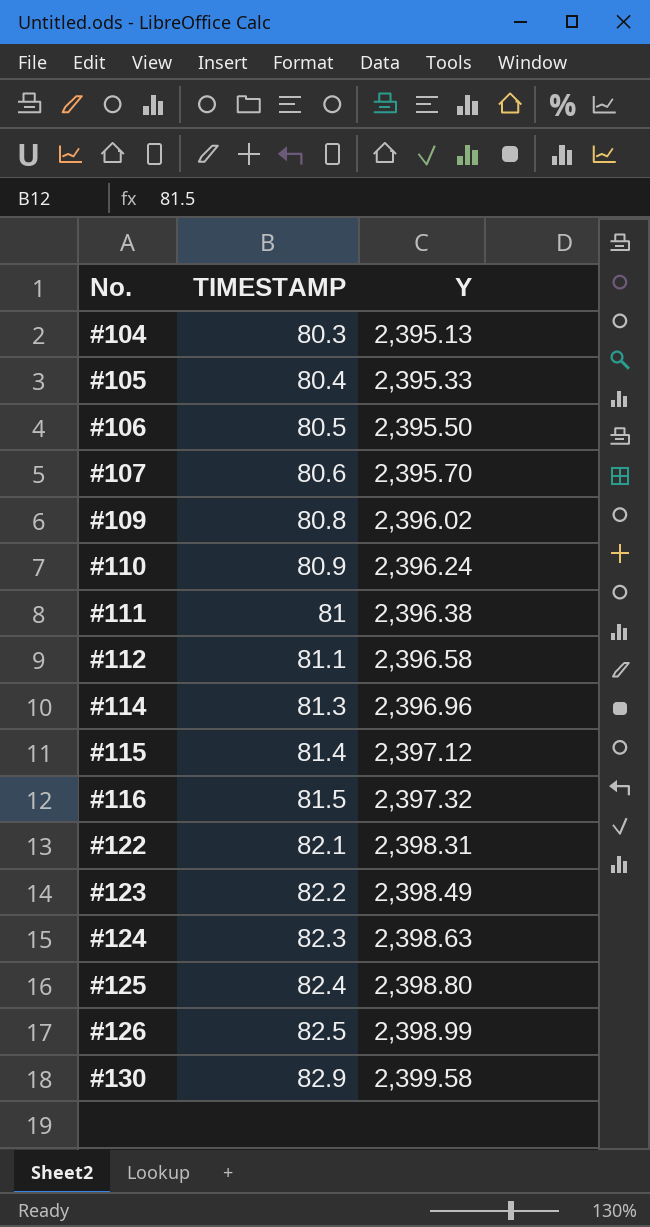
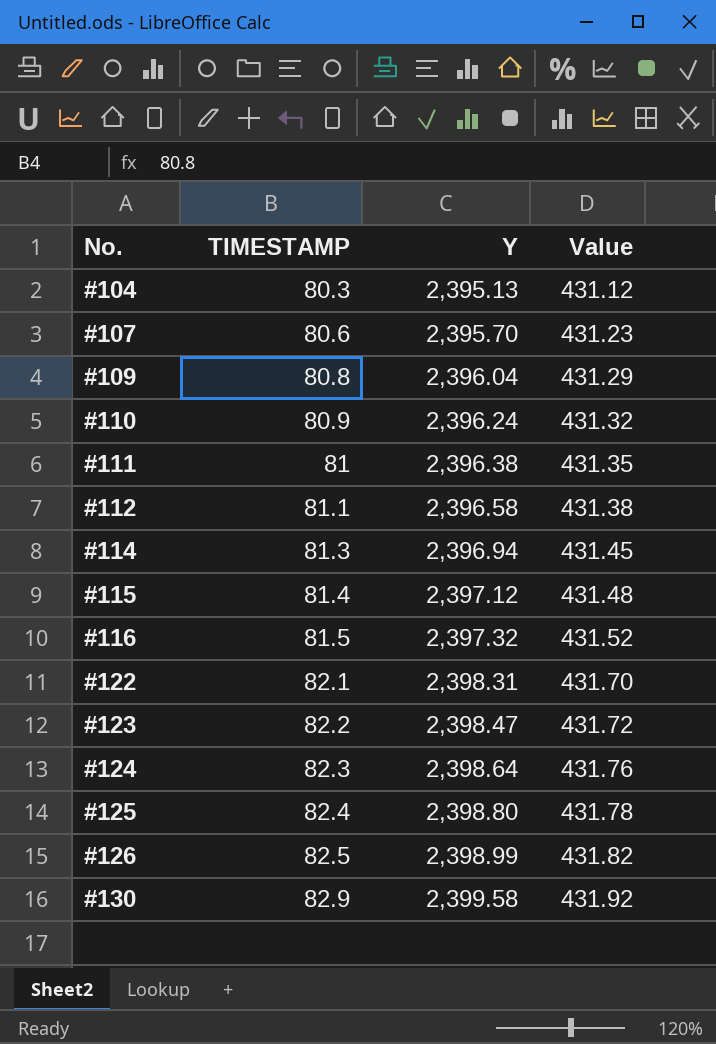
column Value | formula: none -> [Y] * 0.18
row #105: 80.4 | 2,395.33 -> none
row #106: 80.5 | 2,395.50 -> none
#109 | Y: 2,396.02 -> 2,396.04
#114 | Y: 2,396.96 -> 2,396.94
#123 | Y: 2,398.49 -> 2,398.47
#124 | Y: 2,398.63 -> 2,398.64

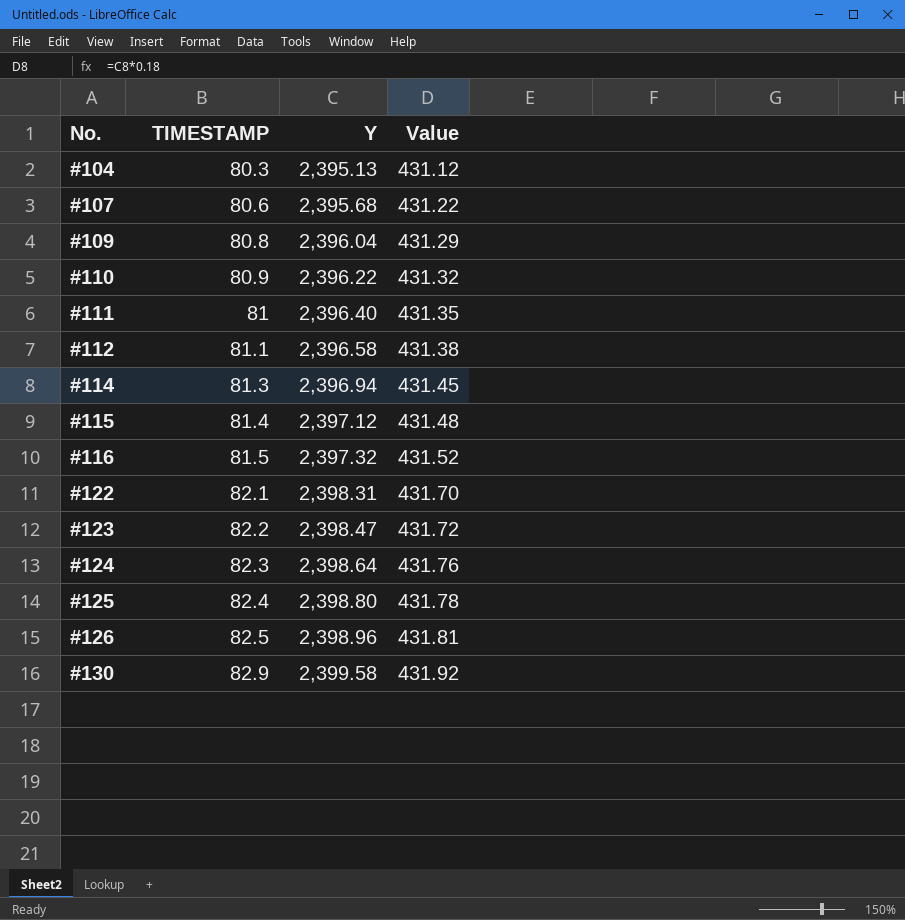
#107 | Y: 2,395.70 -> 2,395.68
#107 | Value: 431.23 -> 431.22
#110 | Y: 2,396.24 -> 2,396.22
#111 | Y: 2,396.38 -> 2,396.40
#126 | Y: 2,398.99 -> 2,398.96
#126 | Value: 431.82 -> 431.81

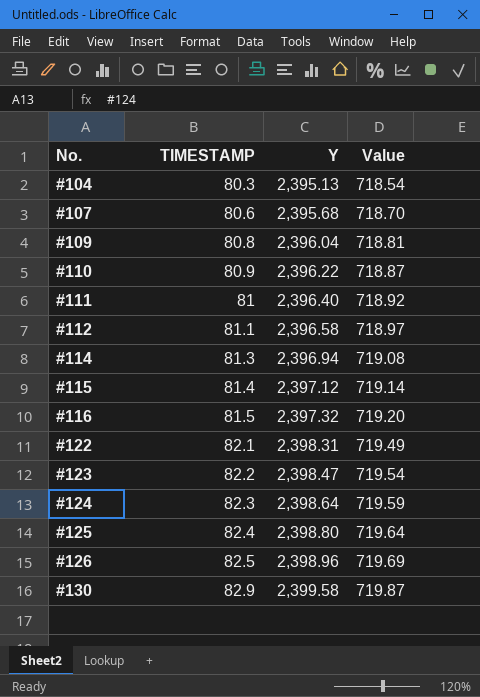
column Value | formula: [Y] * 0.18 -> [Y] * 0.3

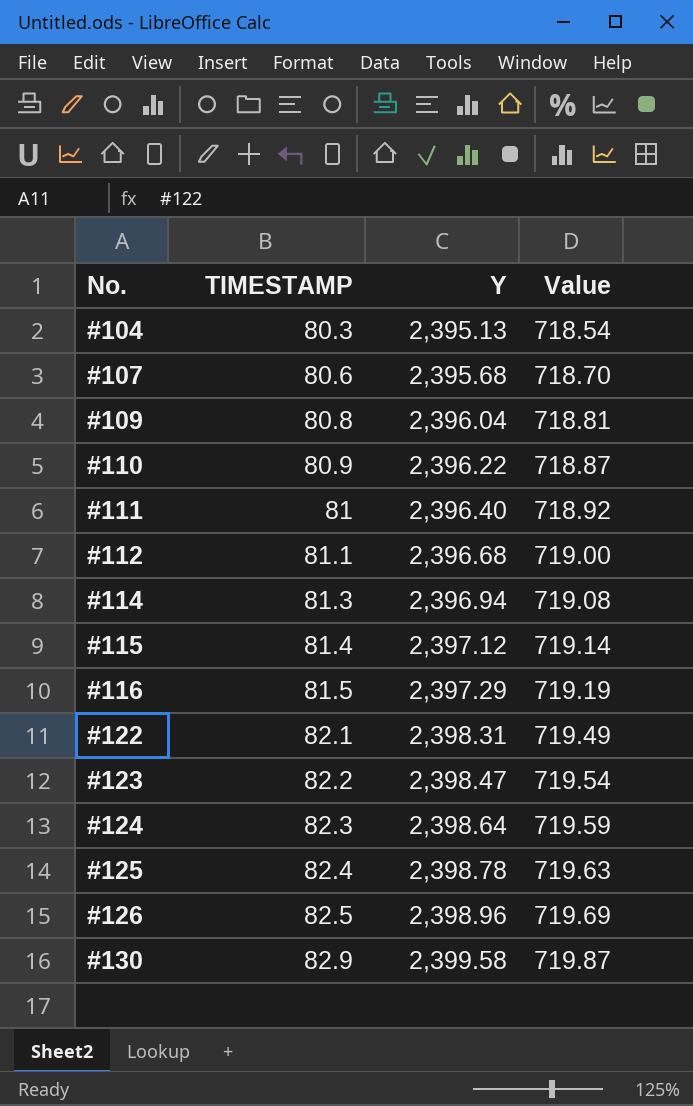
#112 | Y: 2,396.58 -> 2,396.68
#112 | Value: 718.97 -> 719.00
#116 | Y: 2,397.32 -> 2,397.29
#116 | Value: 719.20 -> 719.19
#125 | Y: 2,398.80 -> 2,398.78
#125 | Value: 719.64 -> 719.63

